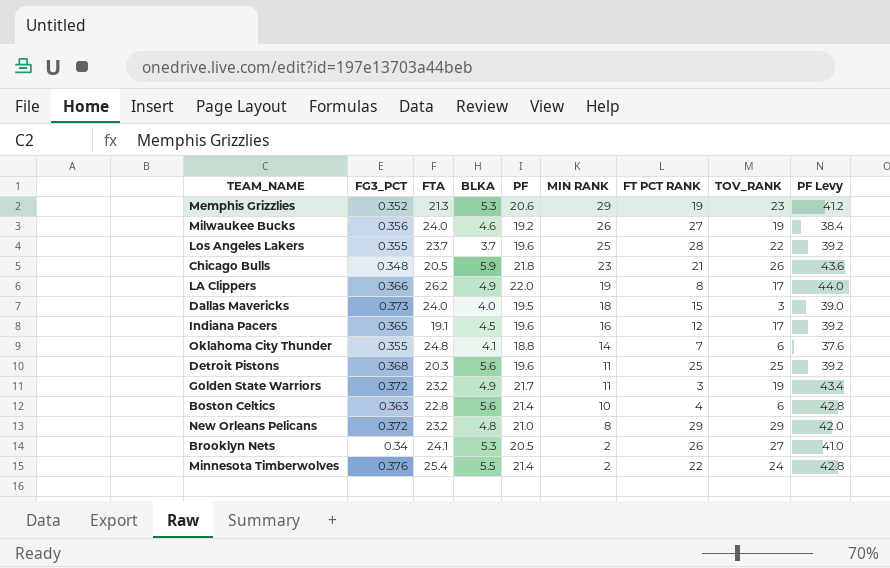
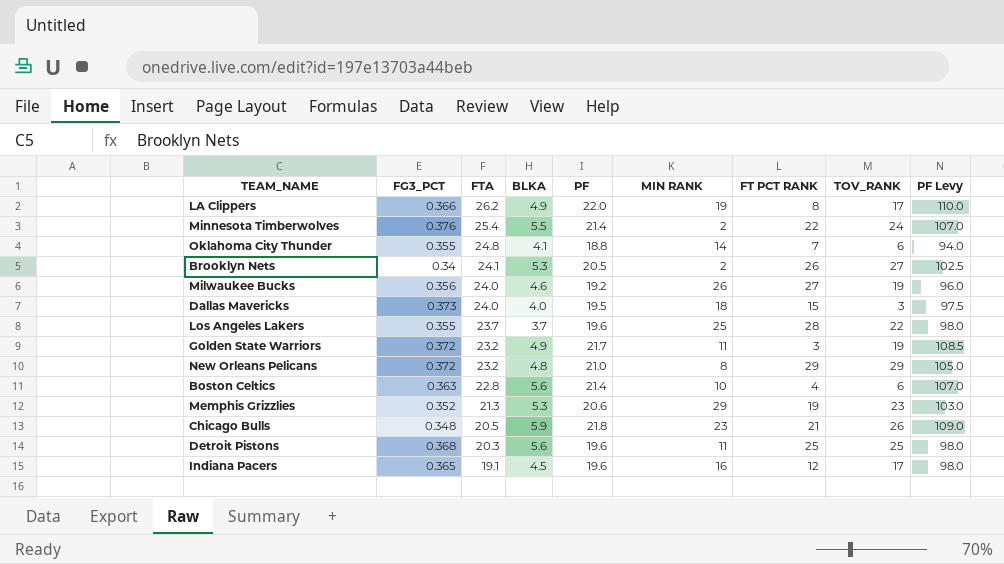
row order: MIN RANK descending -> FTA descending
column PF Levy | formula: [PF] * 2 -> [PF] * 5

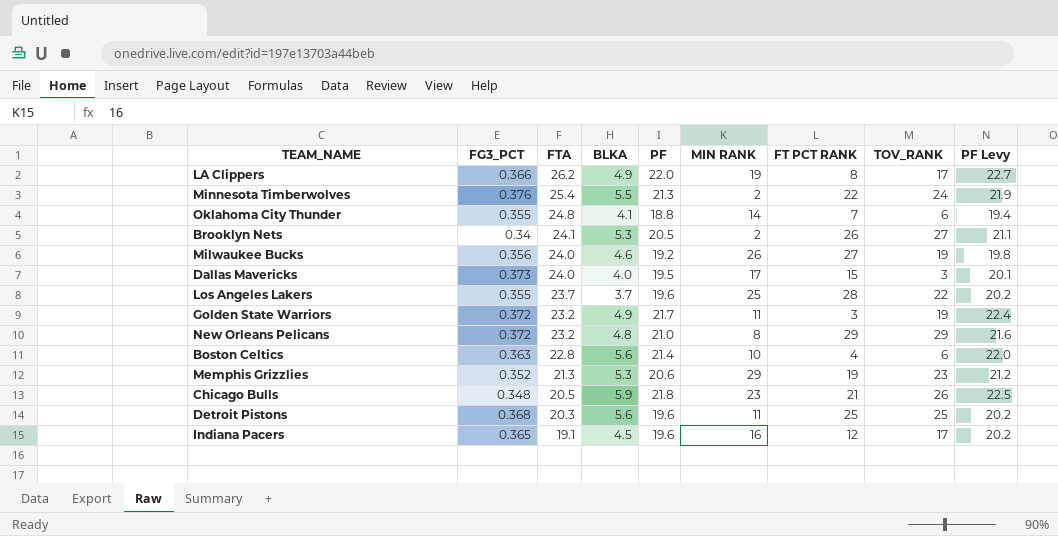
column PF Levy | formula: [PF] * 5 -> [PF] * 1.03
Minnesota Timberwolves | PF: 21.4 -> 21.3
Dallas Mavericks | MIN RANK: 18 -> 17

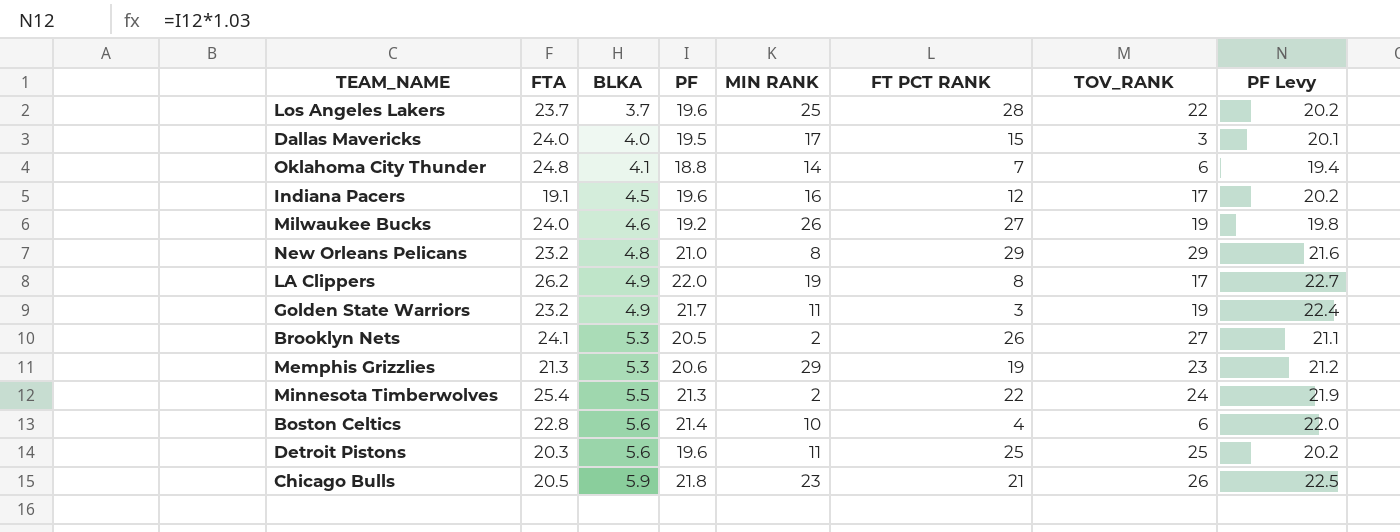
row order: FTA descending -> BLKA ascending
column FG3_PCT | position: 2 -> none

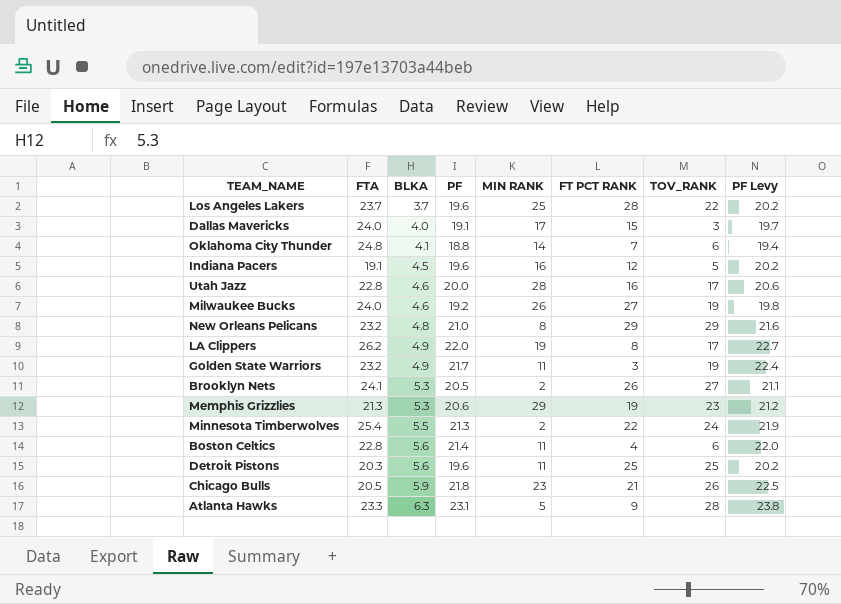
Dallas Mavericks | PF: 19.5 -> 19.1
Dallas Mavericks | PF Levy: 20.1 -> 19.7
Indiana Pacers | TOV_RANK: 17 -> 5
row Utah Jazz: none -> 22.8 | 4.6 | 20.0 | 28 | 16 | 17 | 20.6
Boston Celtics | MIN RANK: 10 -> 11
row Atlanta Hawks: none -> 23.3 | 6.3 | 23.1 | 5 | 9 | 28 | 23.8

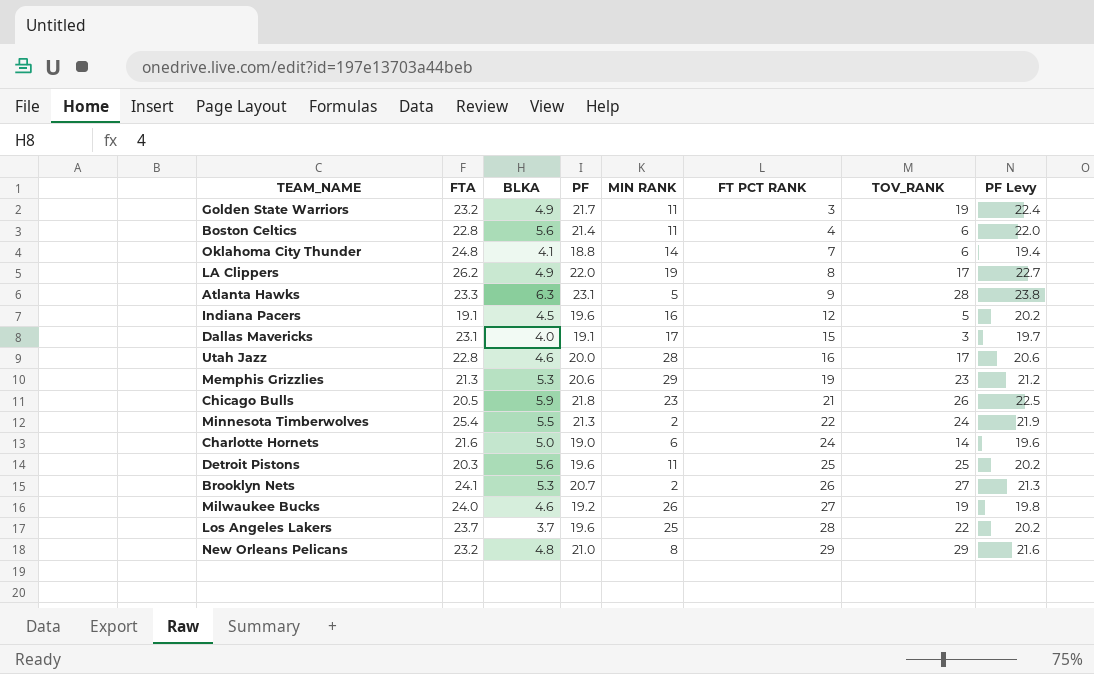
row order: BLKA ascending -> FT PCT RANK ascending
Dallas Mavericks | FTA: 24.0 -> 23.1
row Charlotte Hornets: none -> 21.6 | 5.0 | 19.0 | 6 | 24 | 14 | 19.6
Brooklyn Nets | PF: 20.5 -> 20.7
Brooklyn Nets | PF Levy: 21.1 -> 21.3

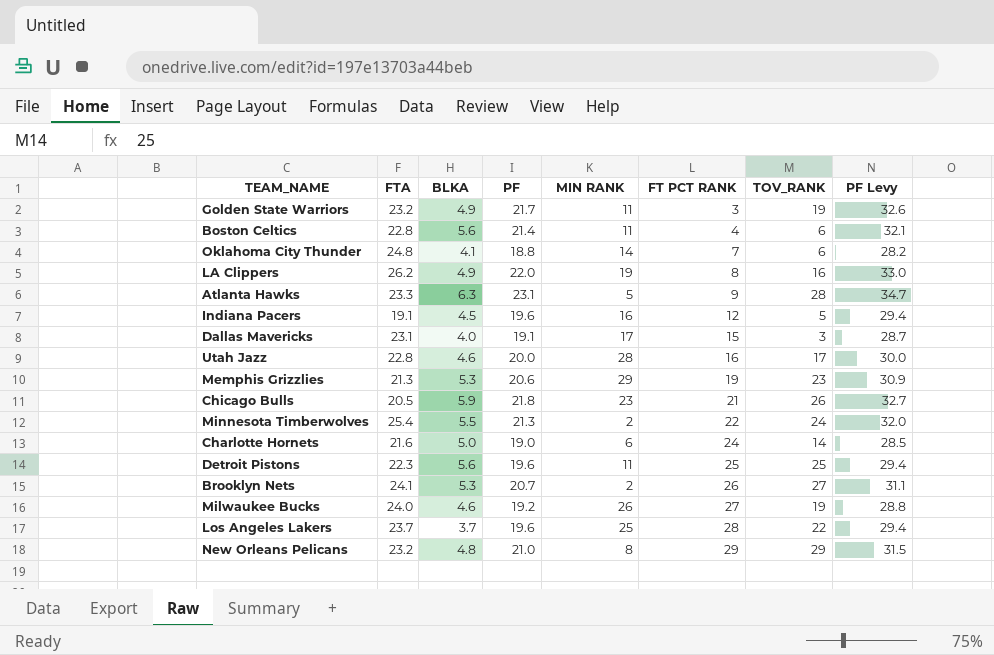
column PF Levy | formula: [PF] * 1.03 -> [PF] * 1.5
LA Clippers | TOV_RANK: 17 -> 16
Detroit Pistons | FTA: 20.3 -> 22.3

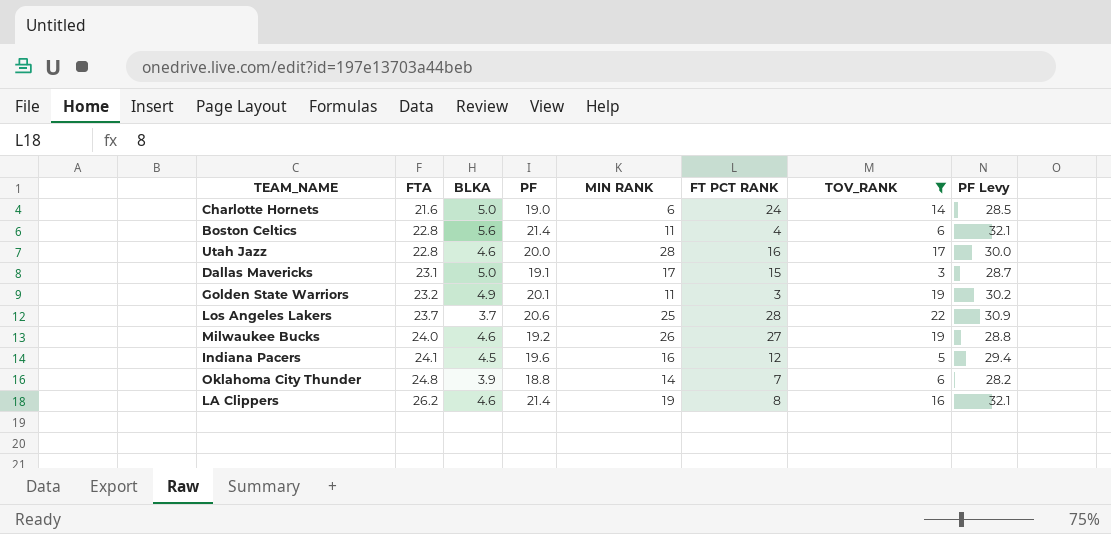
filter: none -> TOV_RANK <= 22
row order: FT PCT RANK ascending -> FTA ascending
Dallas Mavericks | BLKA: 4.0 -> 5.0
Golden State Warriors | PF: 21.7 -> 20.1
Golden State Warriors | PF Levy: 32.6 -> 30.2
Los Angeles Lakers | PF: 19.6 -> 20.6
Los Angeles Lakers | PF Levy: 29.4 -> 30.9
Indiana Pacers | FTA: 19.1 -> 24.1
Oklahoma City Thunder | BLKA: 4.1 -> 3.9
LA Clippers | BLKA: 4.9 -> 4.6
LA Clippers | PF: 22.0 -> 21.4
LA Clippers | PF Levy: 33.0 -> 32.1

